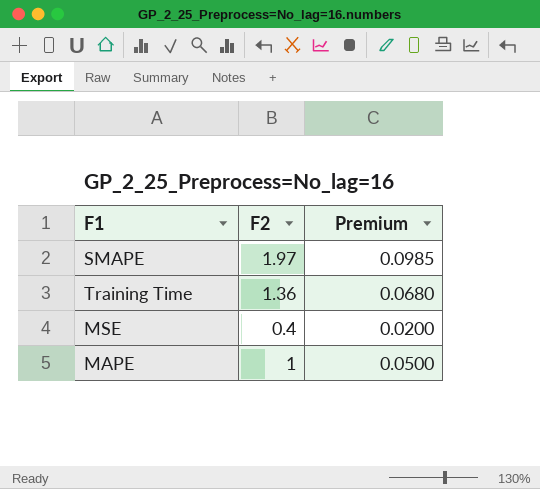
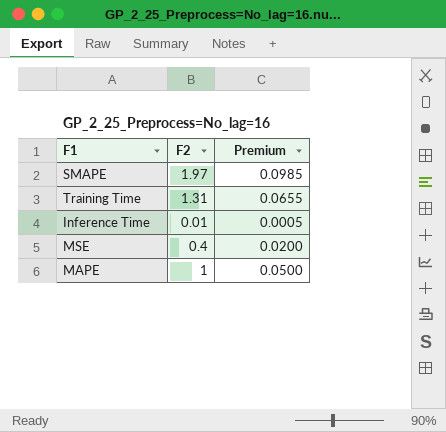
Training Time | F2: 1.36 -> 1.31
Training Time | Premium: 0.0680 -> 0.0655
row Inference Time: none -> 0.01 | 0.0005

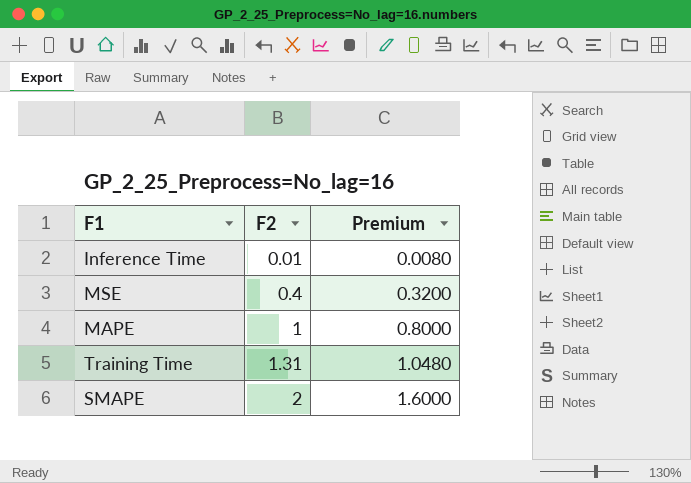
row order: none -> F2 ascending
column Premium | formula: [F2] * 0.05 -> [F2] * 0.8
SMAPE | F2: 1.97 -> 2

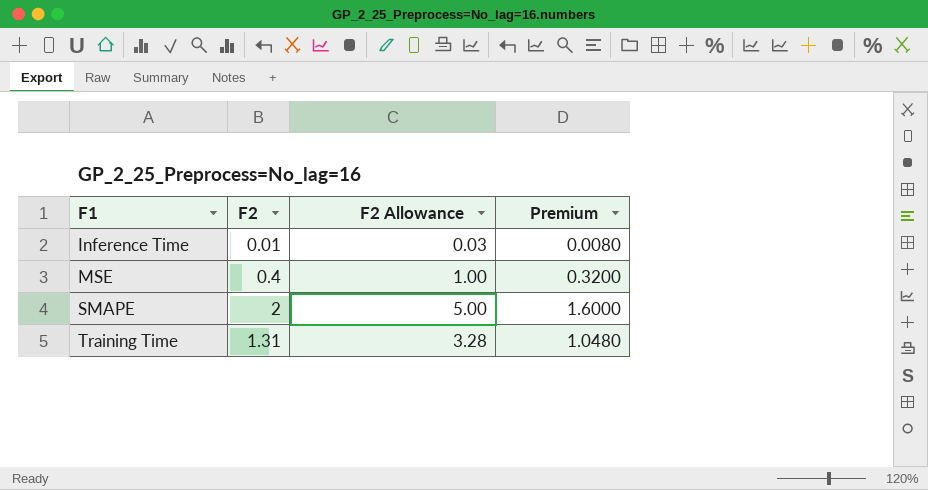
row order: F2 ascending -> F1 ascending
column F2 Allowance | formula: none -> [F2] * 2.5
row MAPE: 1 | 0.8000 -> none

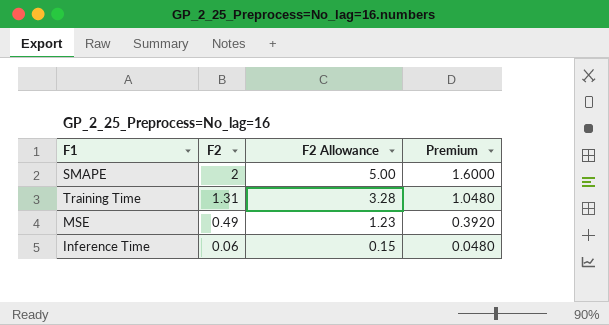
row order: F1 ascending -> F2 descending
MSE | F2: 0.4 -> 0.49
MSE | F2 Allowance: 1.00 -> 1.23
MSE | Premium: 0.3200 -> 0.3920
Inference Time | F2: 0.01 -> 0.06
Inference Time | F2 Allowance: 0.03 -> 0.15
Inference Time | Premium: 0.0080 -> 0.0480

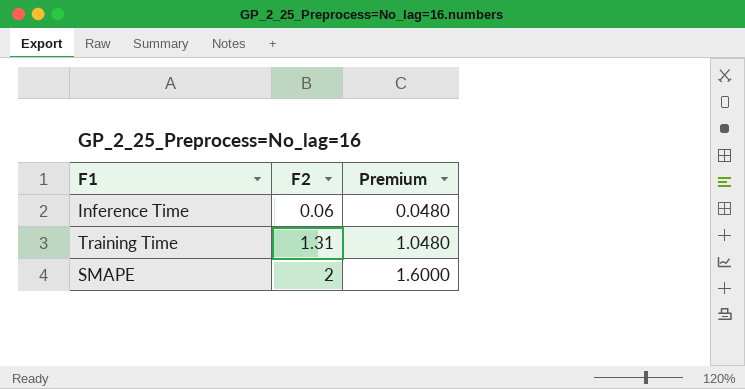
row order: F2 descending -> F2 ascending
column F2 Allowance | formula: [F2] * 2.5 -> none
row MSE: 0.49 | 1.23 | 0.3920 -> none

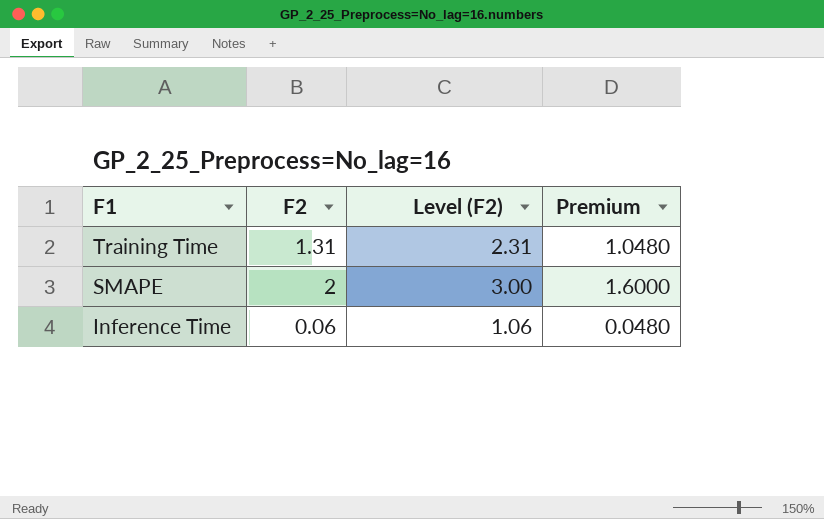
row order: F2 ascending -> F1 descending
column Level (F2) | formula: none -> [F2] + 1

